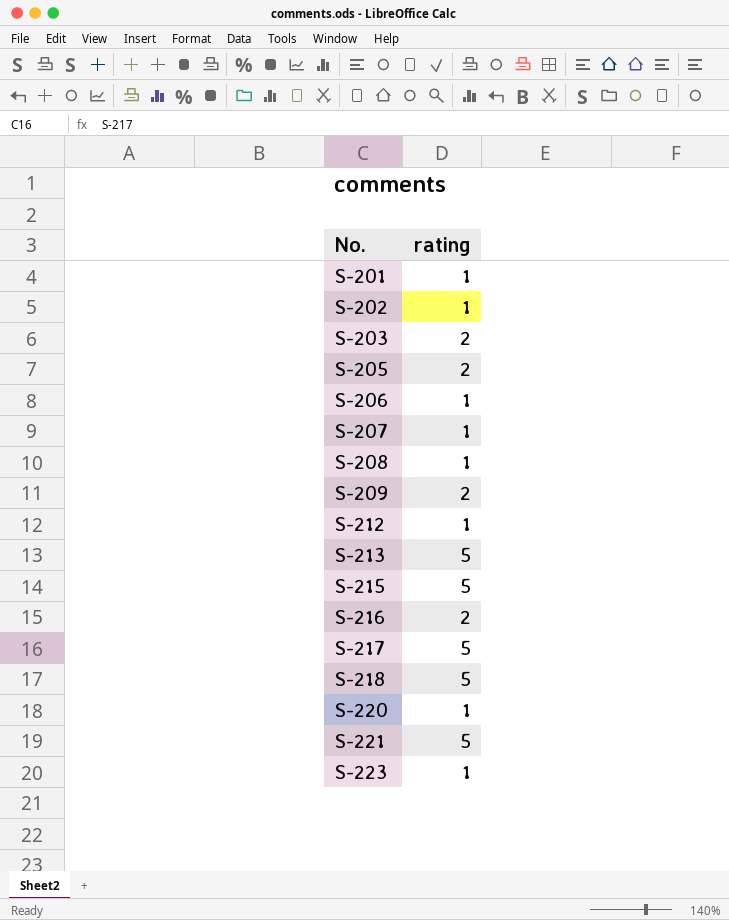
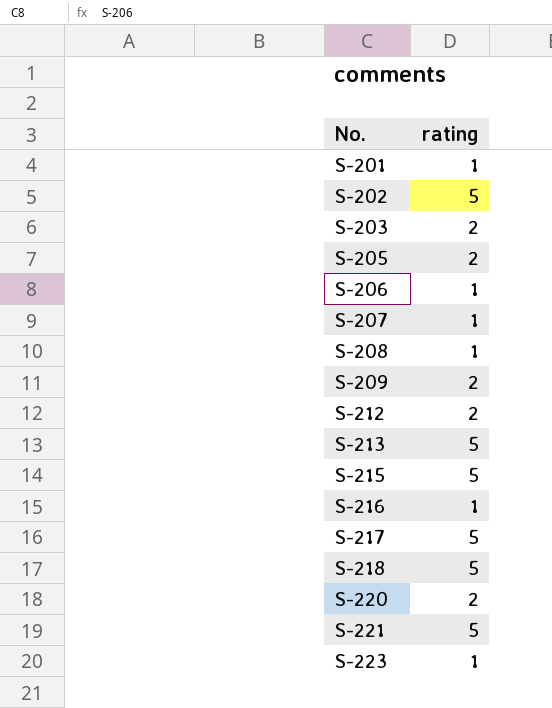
S-202 | rating: 1 -> 5
S-212 | rating: 1 -> 2
S-216 | rating: 2 -> 1
S-220 | rating: 1 -> 2

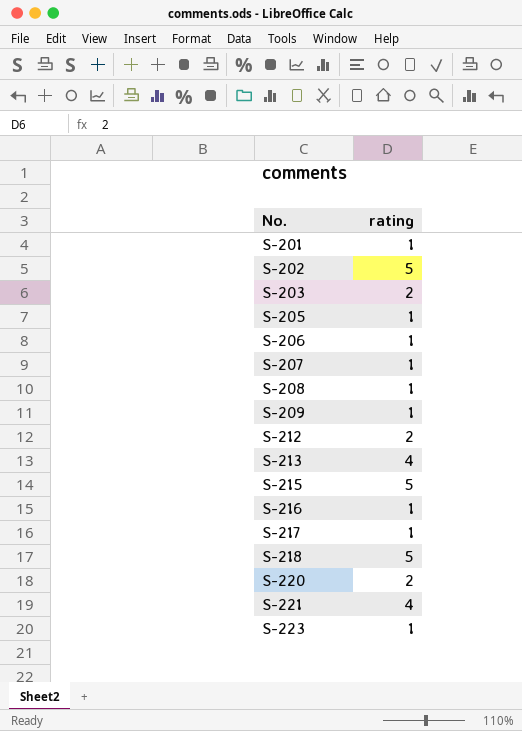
S-205 | rating: 2 -> 1
S-209 | rating: 2 -> 1
S-213 | rating: 5 -> 4
S-217 | rating: 5 -> 1
S-221 | rating: 5 -> 4

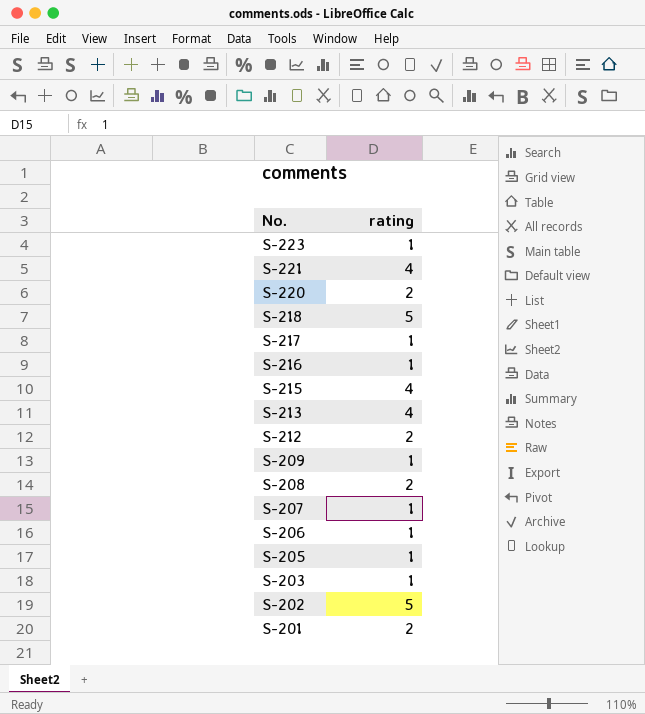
row order: No. ascending -> No. descending
S-215 | rating: 5 -> 4
S-208 | rating: 1 -> 2
S-203 | rating: 2 -> 1
S-201 | rating: 1 -> 2

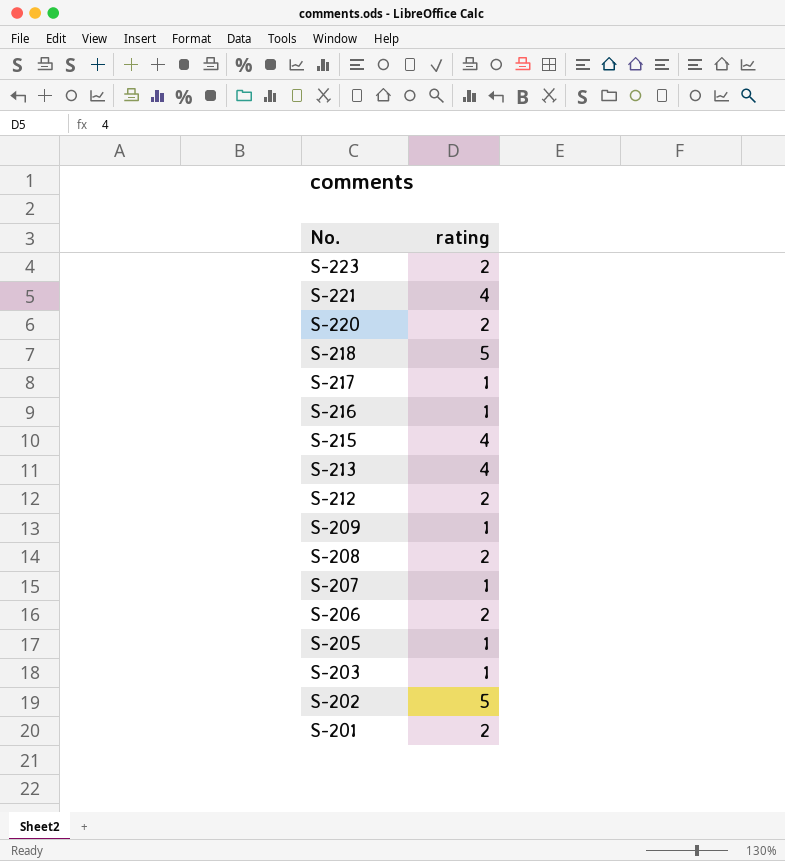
S-223 | rating: 1 -> 2
S-206 | rating: 1 -> 2

